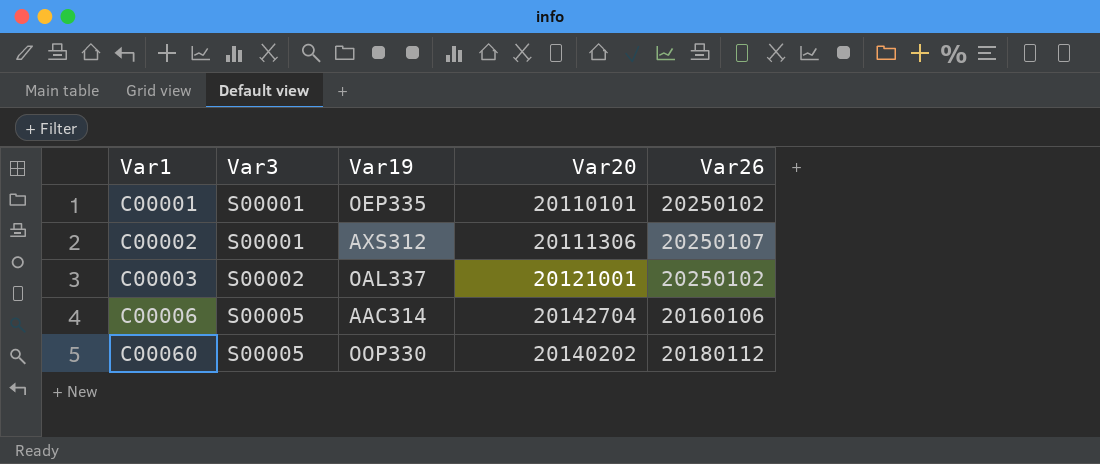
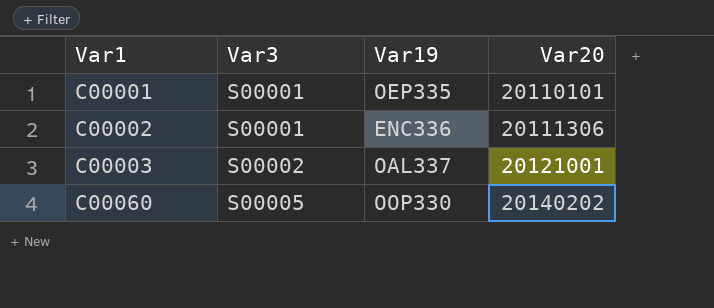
column Var26 | position: 5 -> none
row C00006: S00005 | AAC314 | 20142704 | 20160106 -> none
C00002 | Var19: AXS312 -> ENC336

